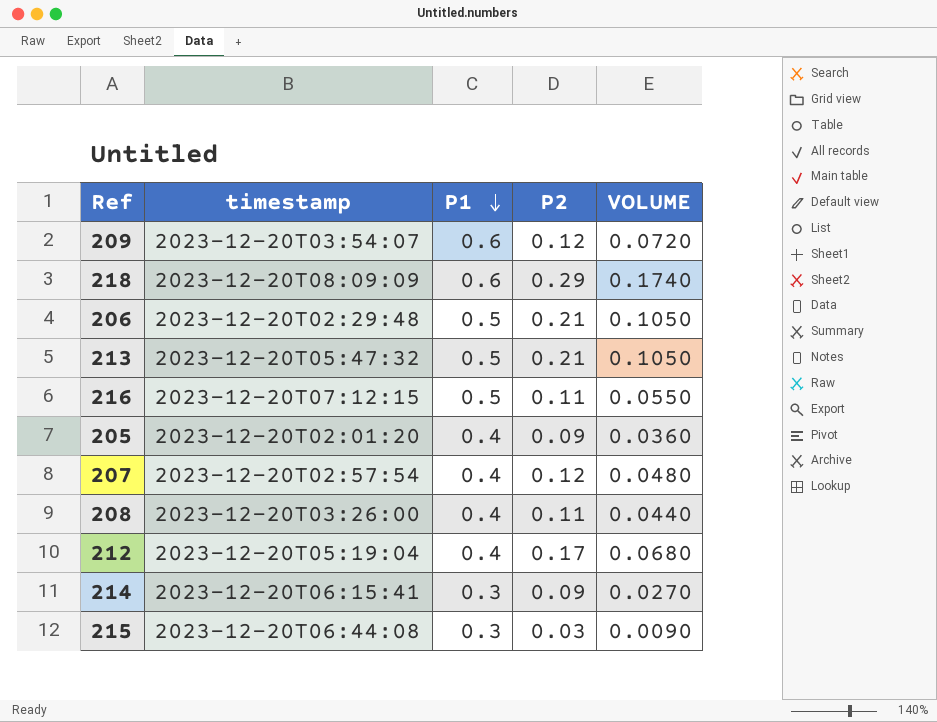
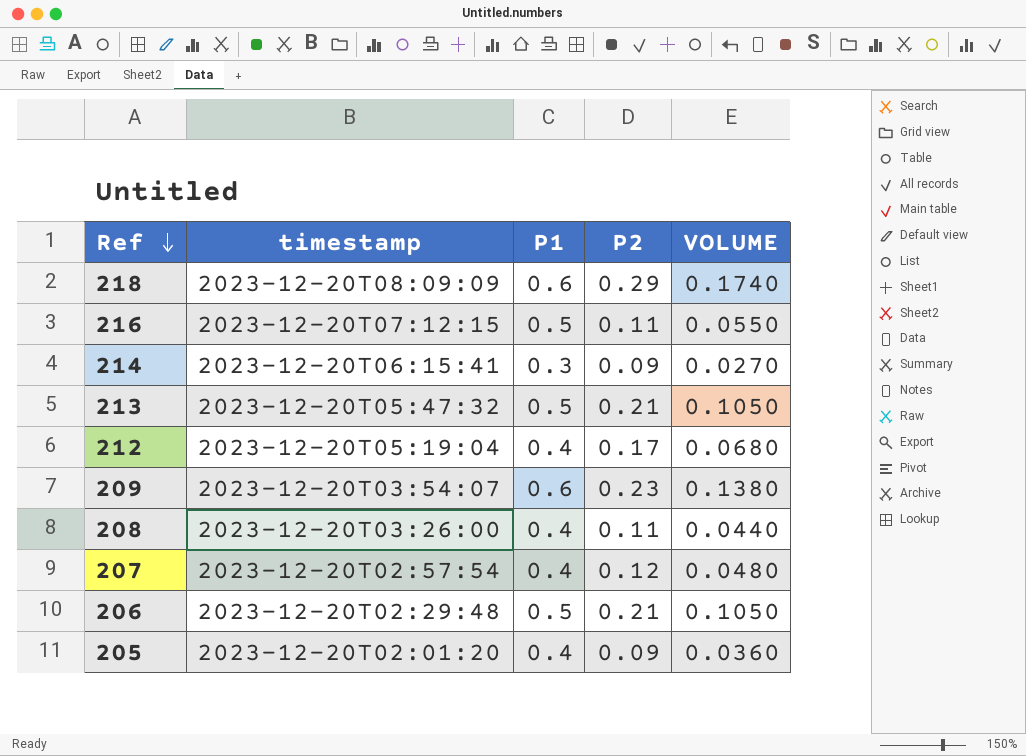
row order: P1 descending -> Ref descending
row 215: 2023-12-20T06:44:08 | 0.3 | 0.03 | 0.0090 -> none
209 | P2: 0.12 -> 0.23
209 | VOLUME: 0.0720 -> 0.1380

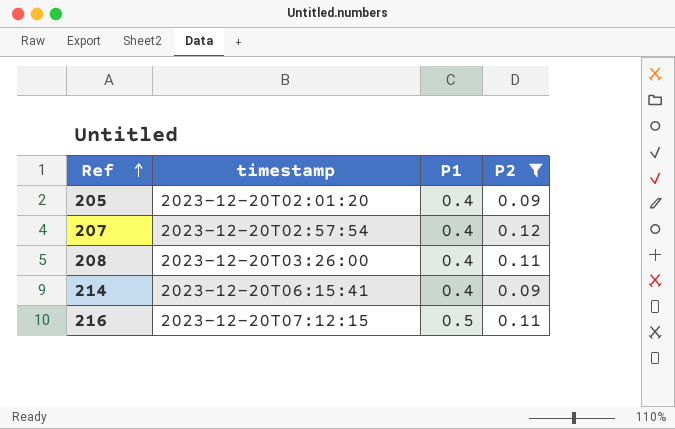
filter: none -> P2 <= 0.12
row order: Ref descending -> Ref ascending
column VOLUME | formula: [P1] * [P2] -> none
214 | P1: 0.3 -> 0.4

